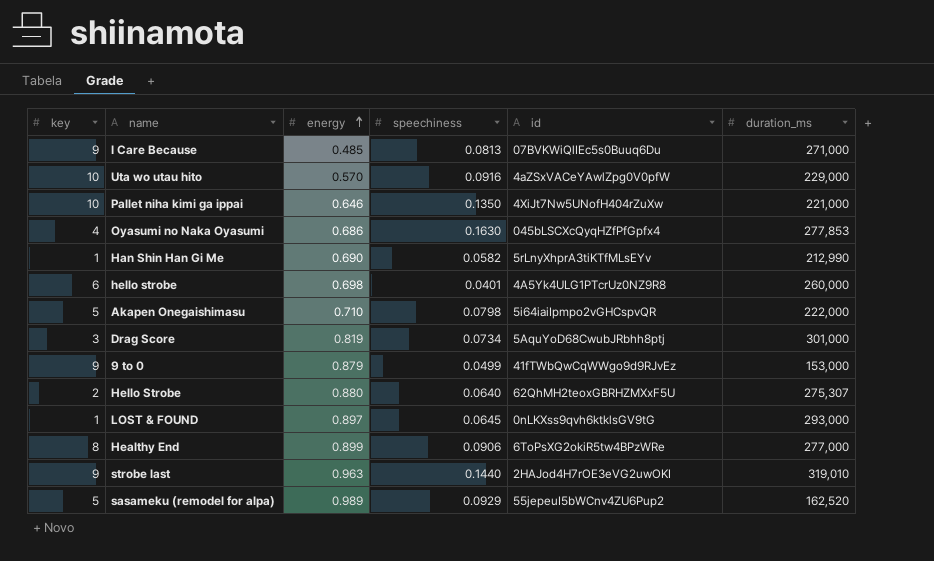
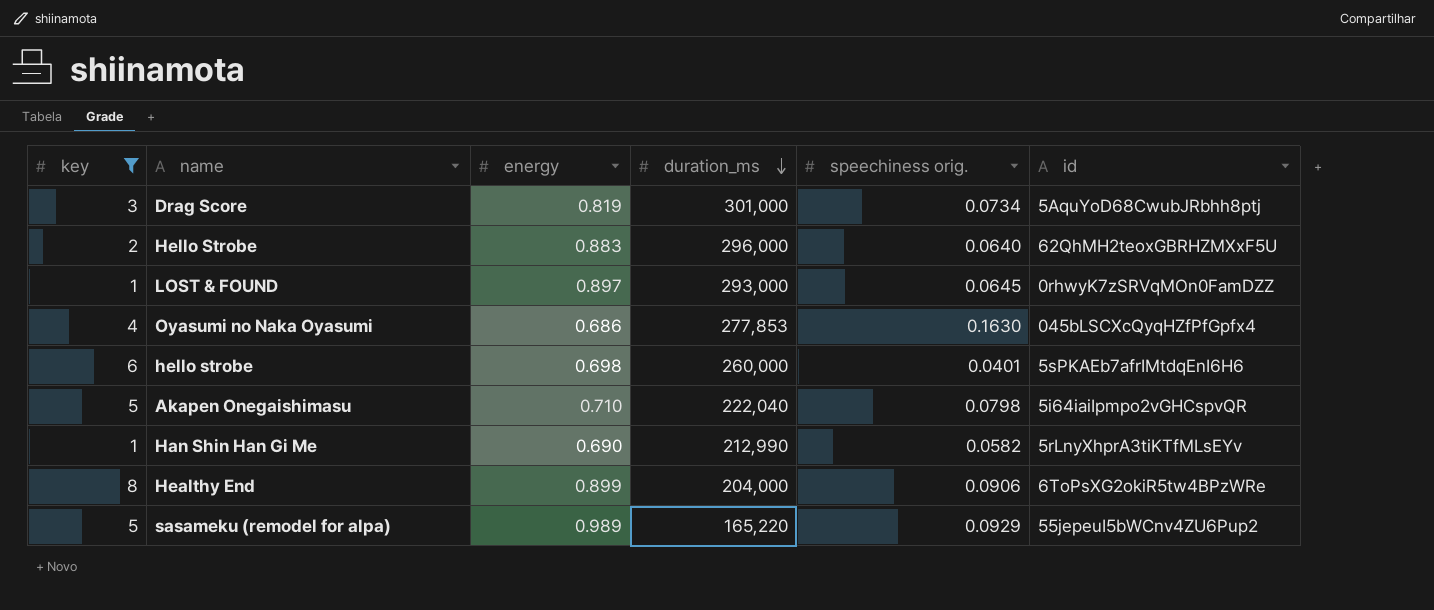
filter: none -> key <= 8
row order: energy ascending -> duration_ms descending
column duration_ms | position: 6 -> 4
column name: speechiness -> speechiness orig.
Hello Strobe | energy: 0.880 -> 0.883
Hello Strobe | duration_ms: 275,307 -> 296,000
LOST & FOUND | id: 0nLKXss9qvh6ktklsGV9tG -> 0rhwyK7zSRVqMOn0FamDZZ
hello strobe | id: 4A5Yk4ULG1PTcrUz0NZ9R8 -> 5sPKAEb7afrIMtdqEnI6H6
Akapen Onegaishimasu | duration_ms: 222,000 -> 222,040
Healthy End | duration_ms: 277,000 -> 204,000
sasameku (remodel for alpa) | duration_ms: 162,520 -> 165,220

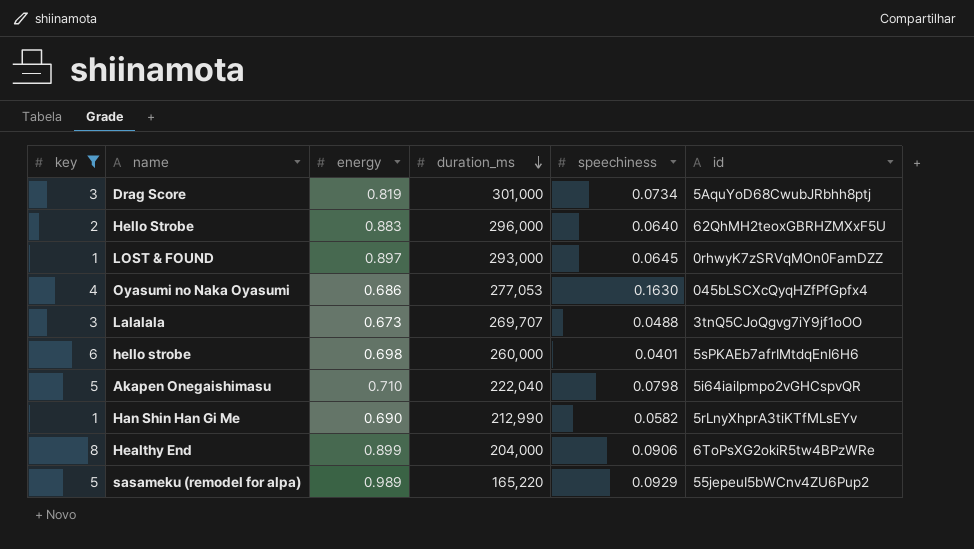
column name: speechiness orig. -> speechiness
Oyasumi no Naka Oyasumi | duration_ms: 277,853 -> 277,053
row Lalalala: none -> 3 | 0.673 | 269,707 | 0.0488 | 3tnQ5CJoQgvg7iY9jf1oOO

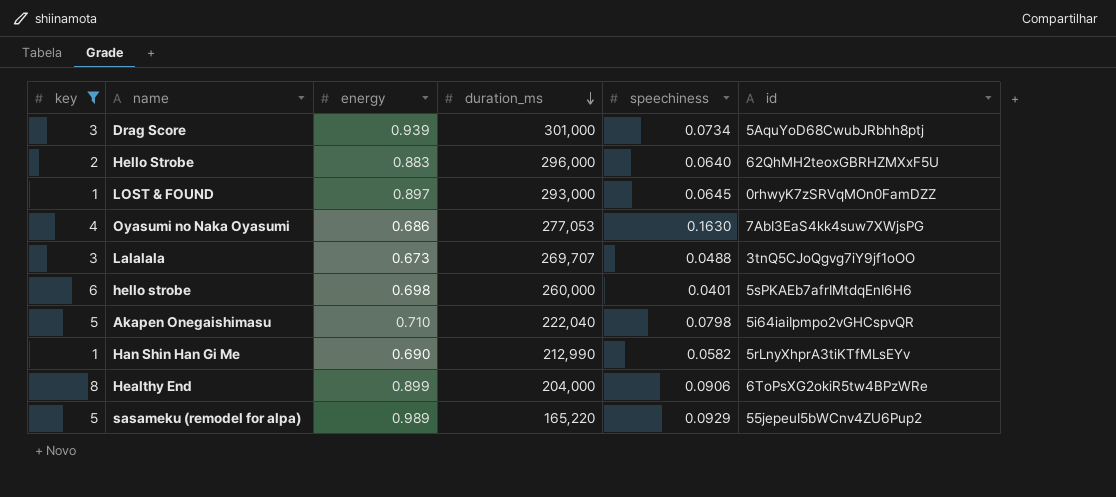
Drag Score | energy: 0.819 -> 0.939
Oyasumi no Naka Oyasumi | id: 045bLSCXcQyqHZfPfGpfx4 -> 7AbI3EaS4kk4suw7XWjsPG

